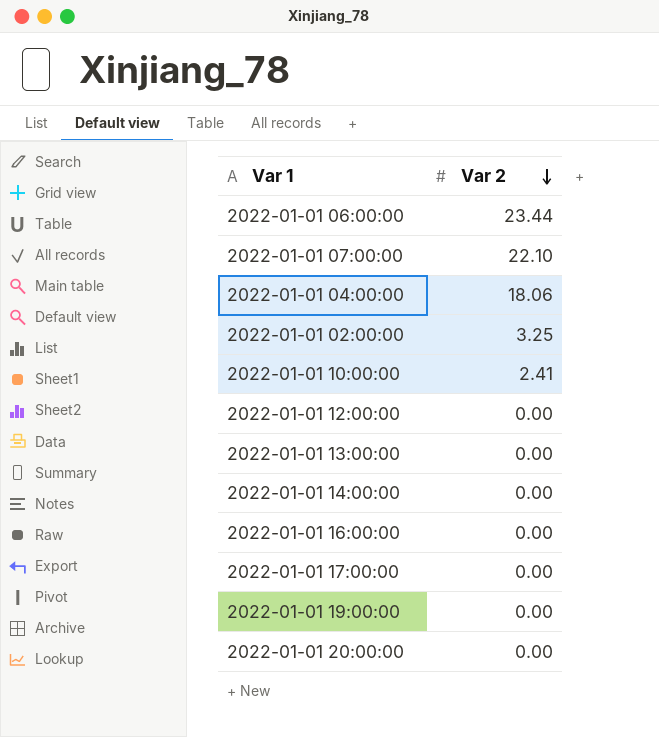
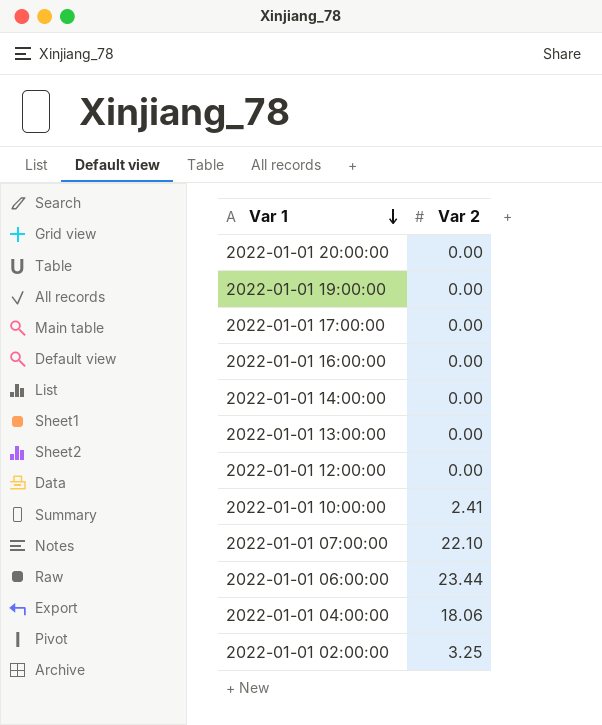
row order: Var 2 descending -> Var 1 descending

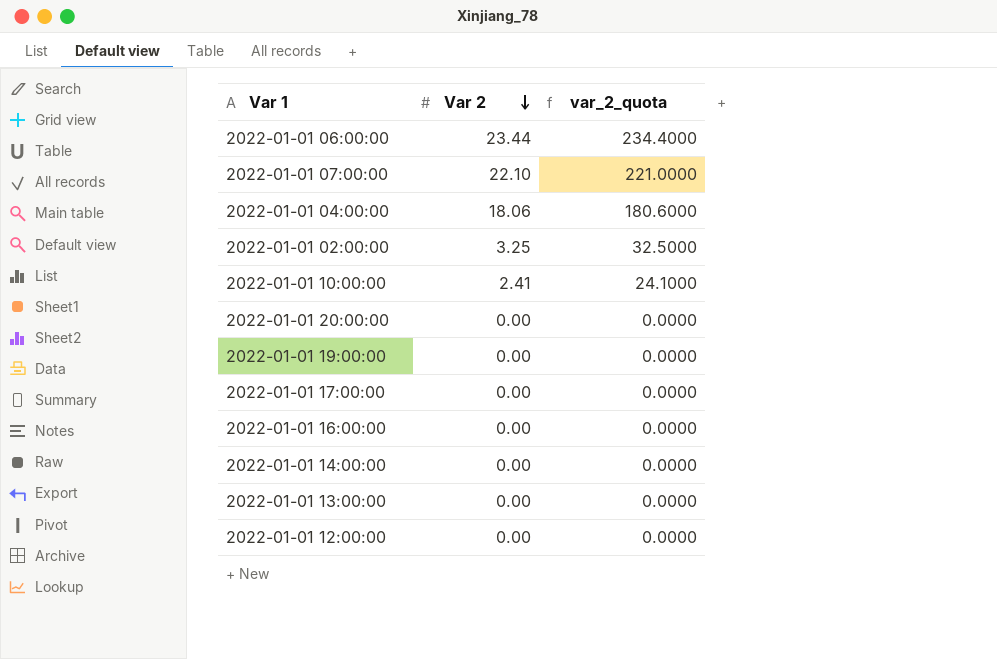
row order: Var 1 descending -> Var 2 descending
column var_2_quota | formula: none -> [Var 2] * 10

